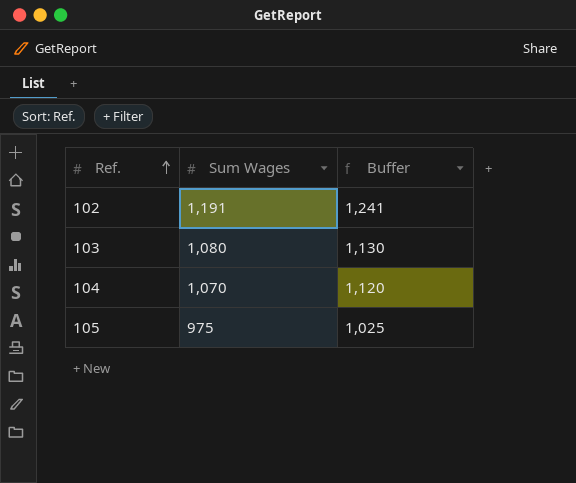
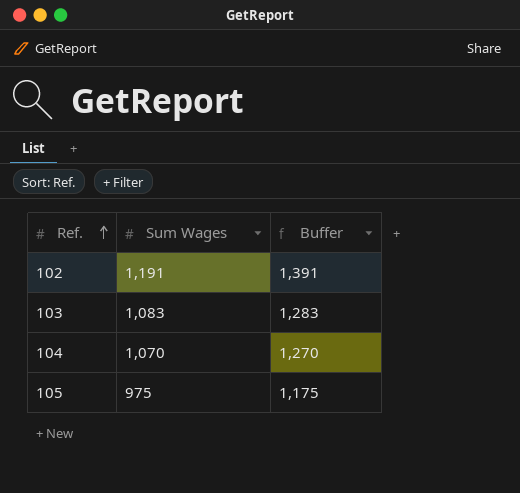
column Buffer | formula: [Sum Wages] + 50 -> [Sum Wages] + 200
103 | Sum Wages: 1,080 -> 1,083

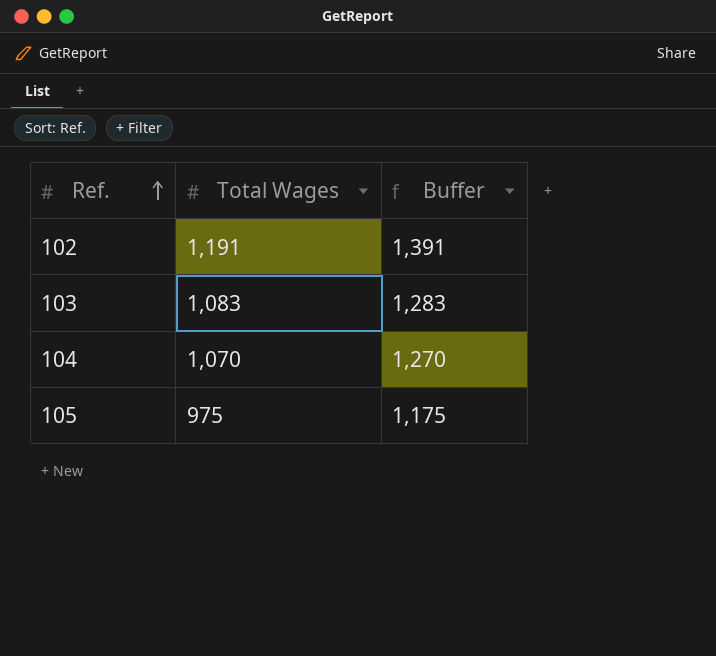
column name: Sum Wages -> Total Wages

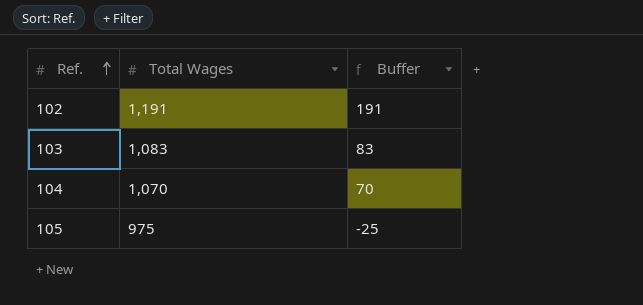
column Buffer | formula: [Total Wages] + 200 -> [Total Wages] - 1000

